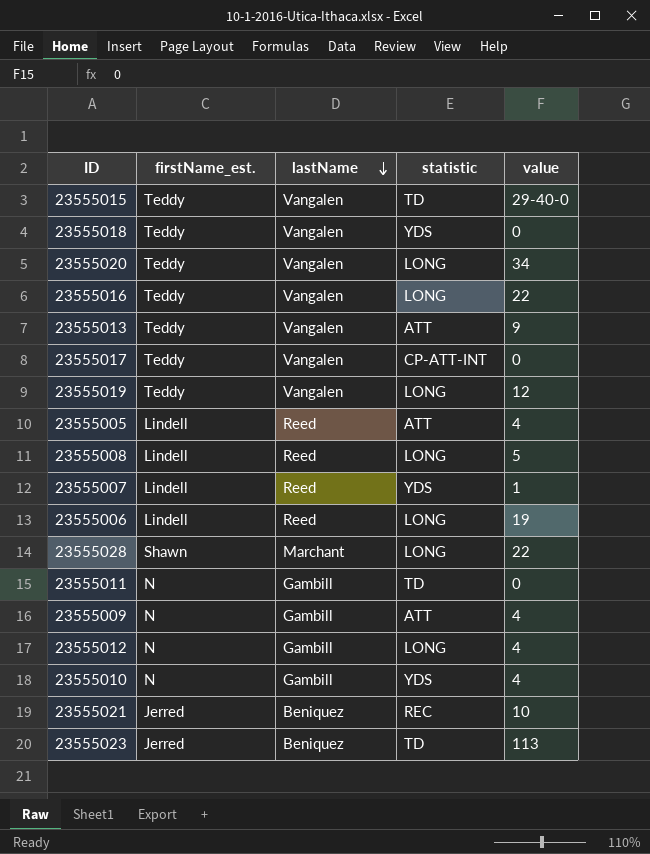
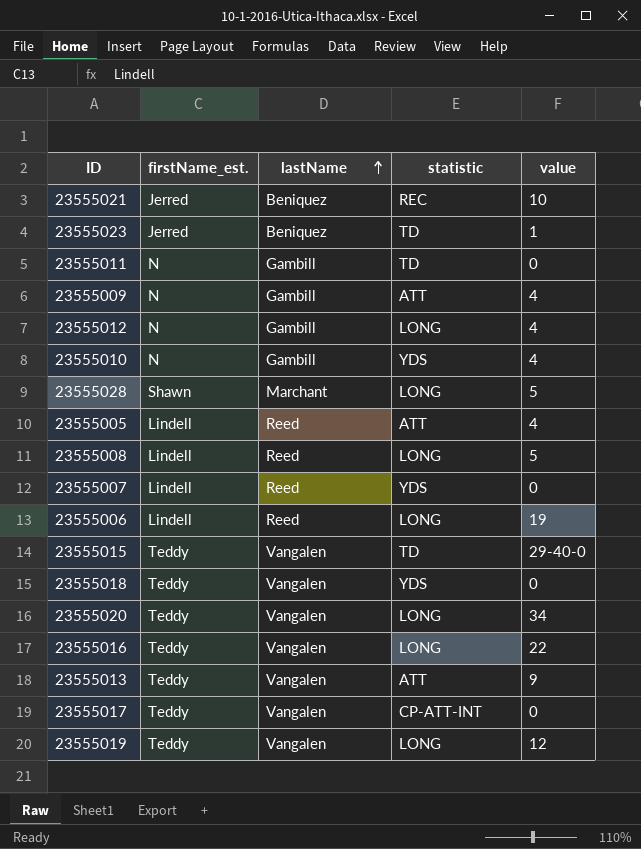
row order: lastName descending -> lastName ascending
23555023 | value: 113 -> 1
23555028 | value: 22 -> 5
23555007 | value: 1 -> 0

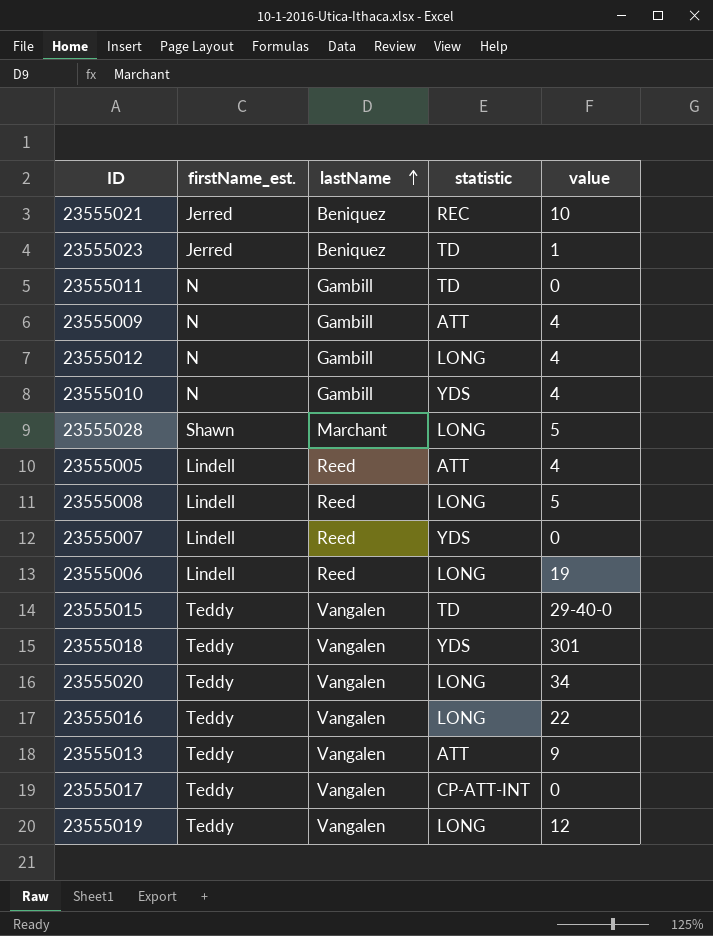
23555018 | value: 0 -> 301

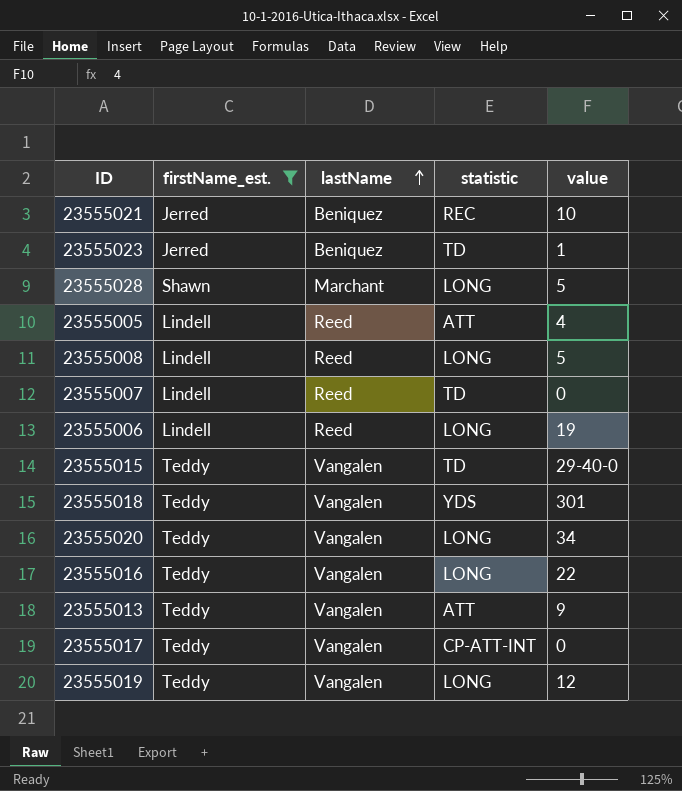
filter: none -> firstName_est. != N
23555007 | statistic: YDS -> TD

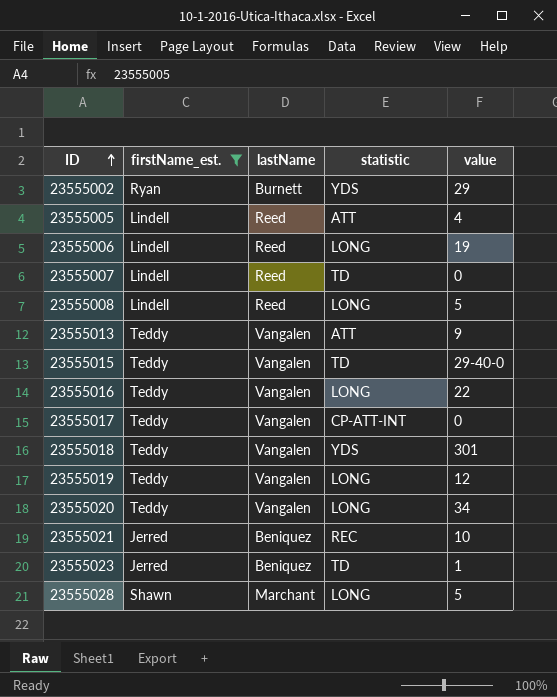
row order: lastName ascending -> ID ascending
row 23555002: none -> Ryan | Burnett | YDS | 29

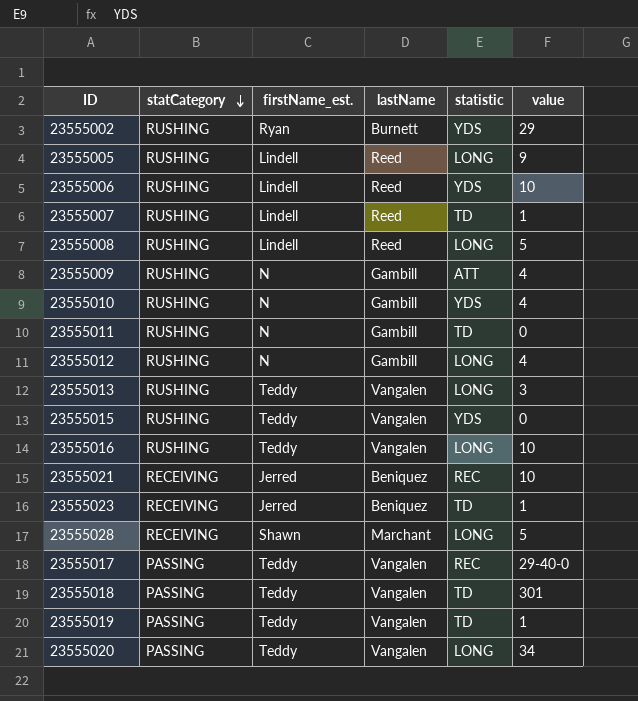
filter: firstName_est. != N -> none
row order: ID ascending -> statCategory descending
column statCategory | position: none -> 2
23555005 | statistic: ATT -> LONG
23555005 | value: 4 -> 9
23555006 | statistic: LONG -> YDS
23555006 | value: 19 -> 10
23555007 | value: 0 -> 1
23555013 | statistic: ATT -> LONG
23555013 | value: 9 -> 3
23555015 | statistic: TD -> YDS
23555015 | value: 29-40-0 -> 0
23555016 | value: 22 -> 10
23555017 | statistic: CP-ATT-INT -> REC
23555017 | value: 0 -> 29-40-0
23555018 | statistic: YDS -> TD
23555019 | statistic: LONG -> TD
23555019 | value: 12 -> 1

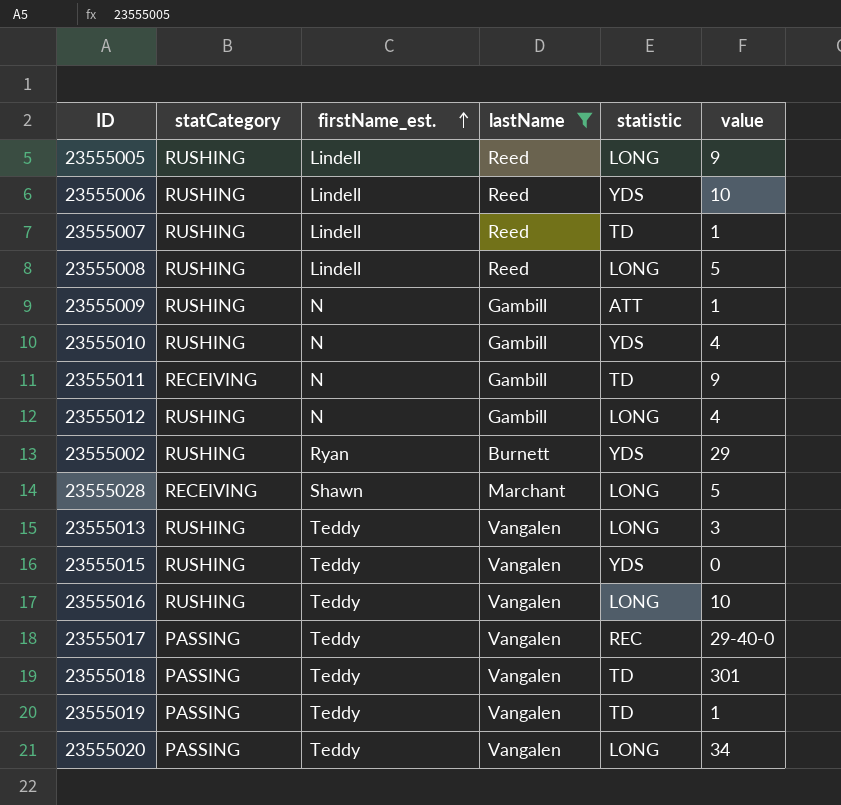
filter: none -> lastName != Beniquez
row order: statCategory descending -> firstName_est. ascending
23555009 | value: 4 -> 1
23555011 | statCategory: RUSHING -> RECEIVING
23555011 | value: 0 -> 9

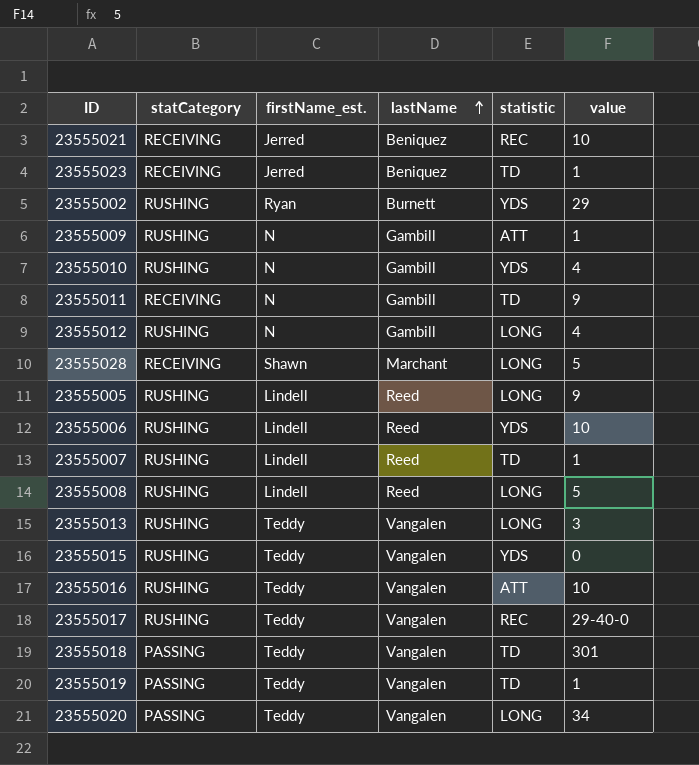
filter: lastName != Beniquez -> none
row order: firstName_est. ascending -> lastName ascending
23555016 | statistic: LONG -> ATT
23555017 | statCategory: PASSING -> RUSHING

